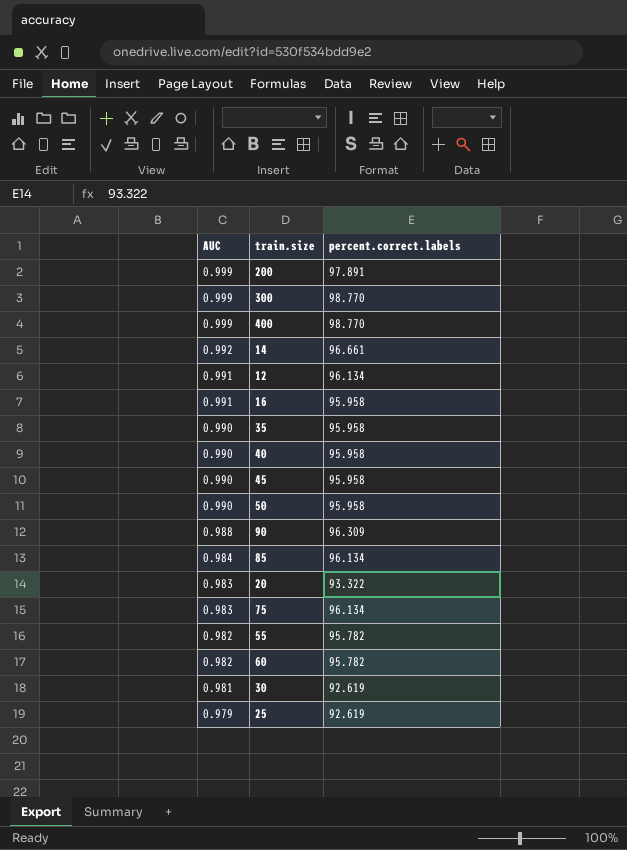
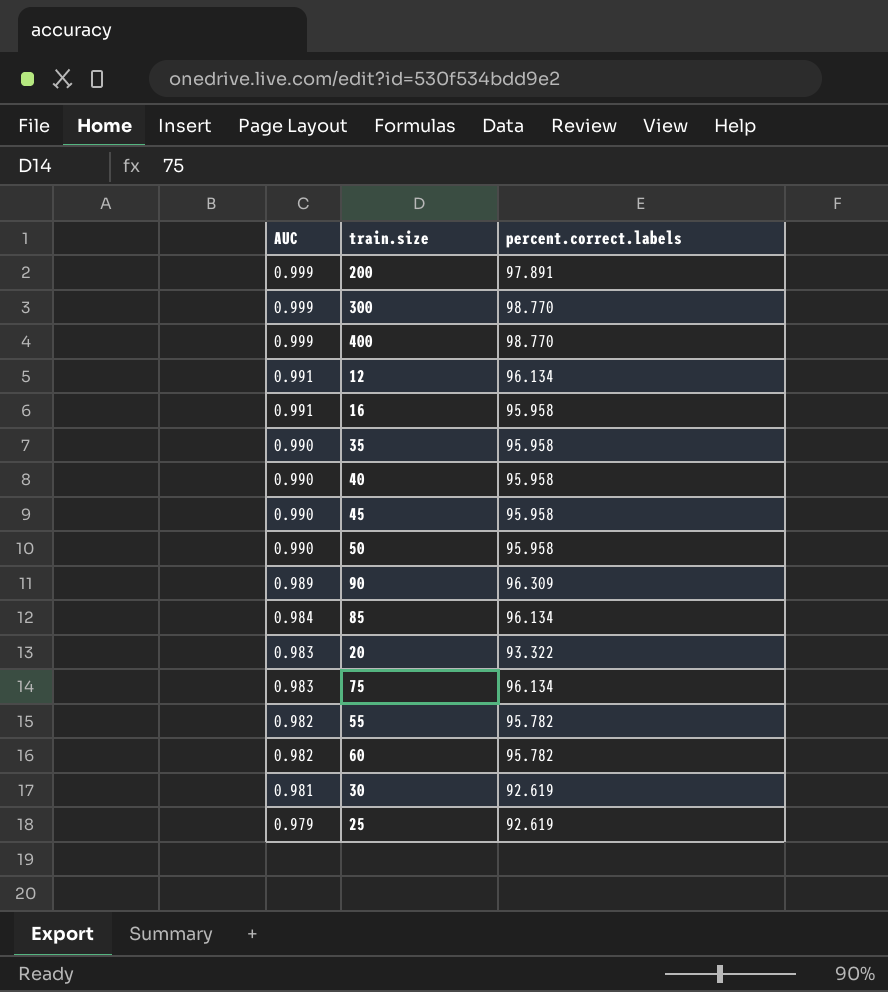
row 14: 0.992 | 96.661 -> none
90 | AUC: 0.988 -> 0.989

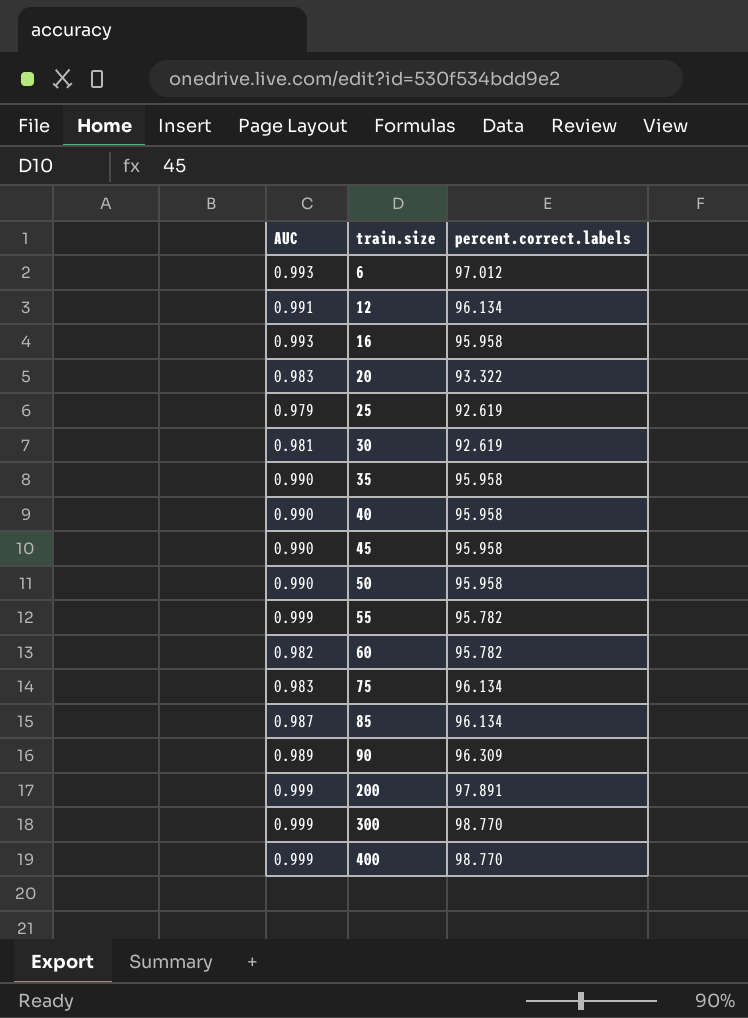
row order: AUC descending -> train.size ascending
row 6: none -> 0.993 | 97.012
16 | AUC: 0.991 -> 0.993
55 | AUC: 0.982 -> 0.999
85 | AUC: 0.984 -> 0.987

